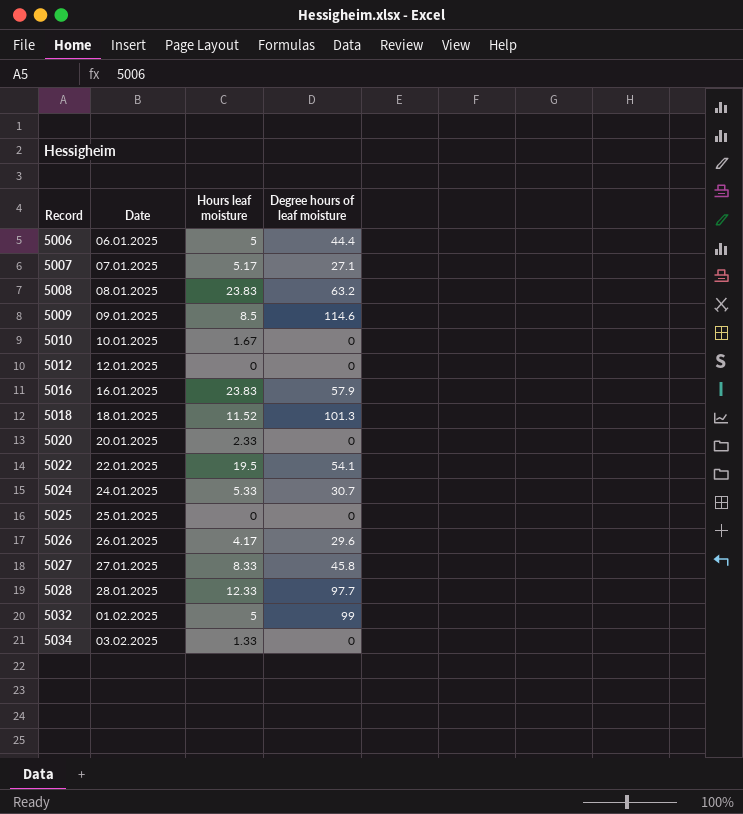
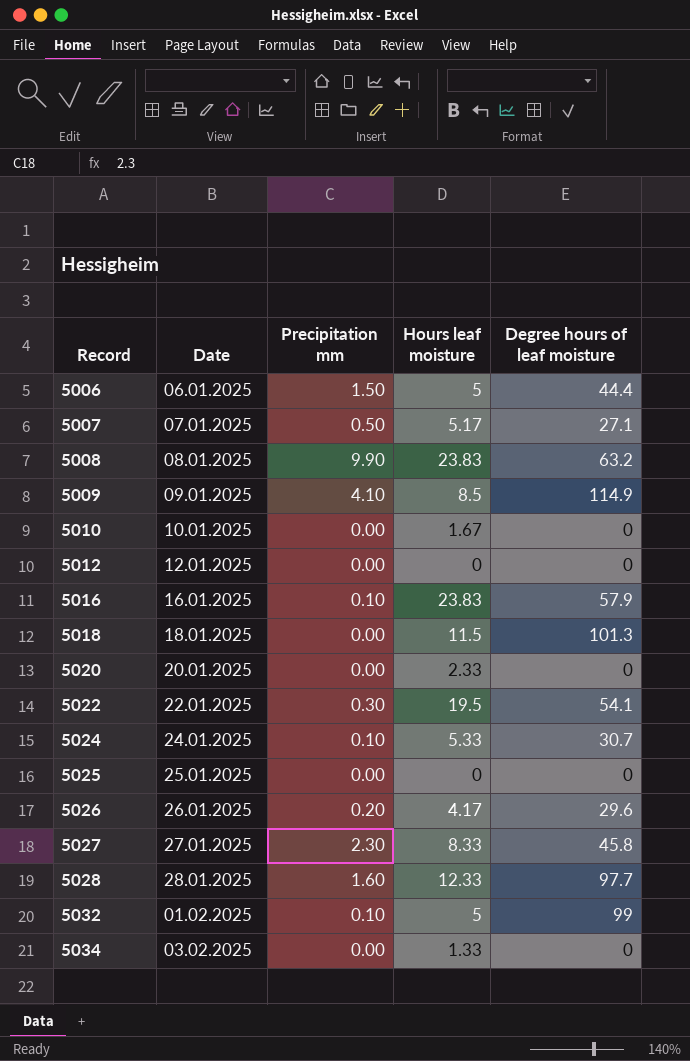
column Precipitation mm | position: none -> 3
5009 | Degree hours of leaf moisture: 114.6 -> 114.9
5018 | Hours leaf moisture: 11.52 -> 11.5

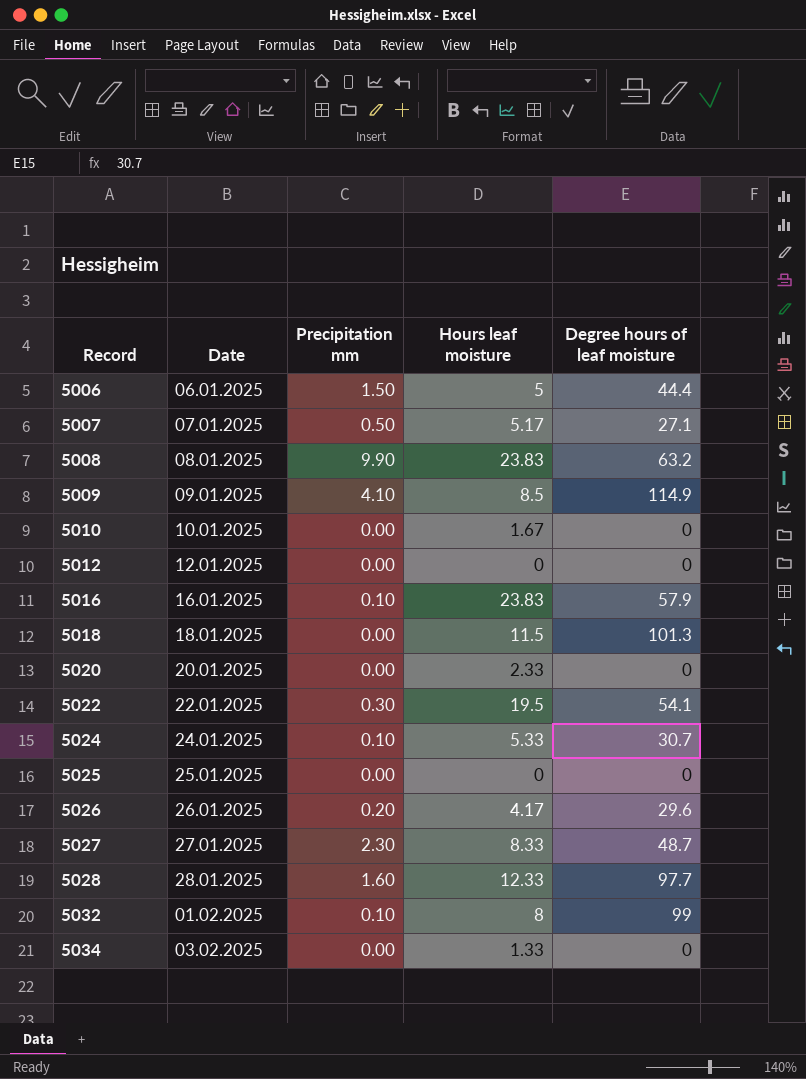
5027 | Degree hours of leaf moisture: 45.8 -> 48.7
5032 | Hours leaf moisture: 5 -> 8

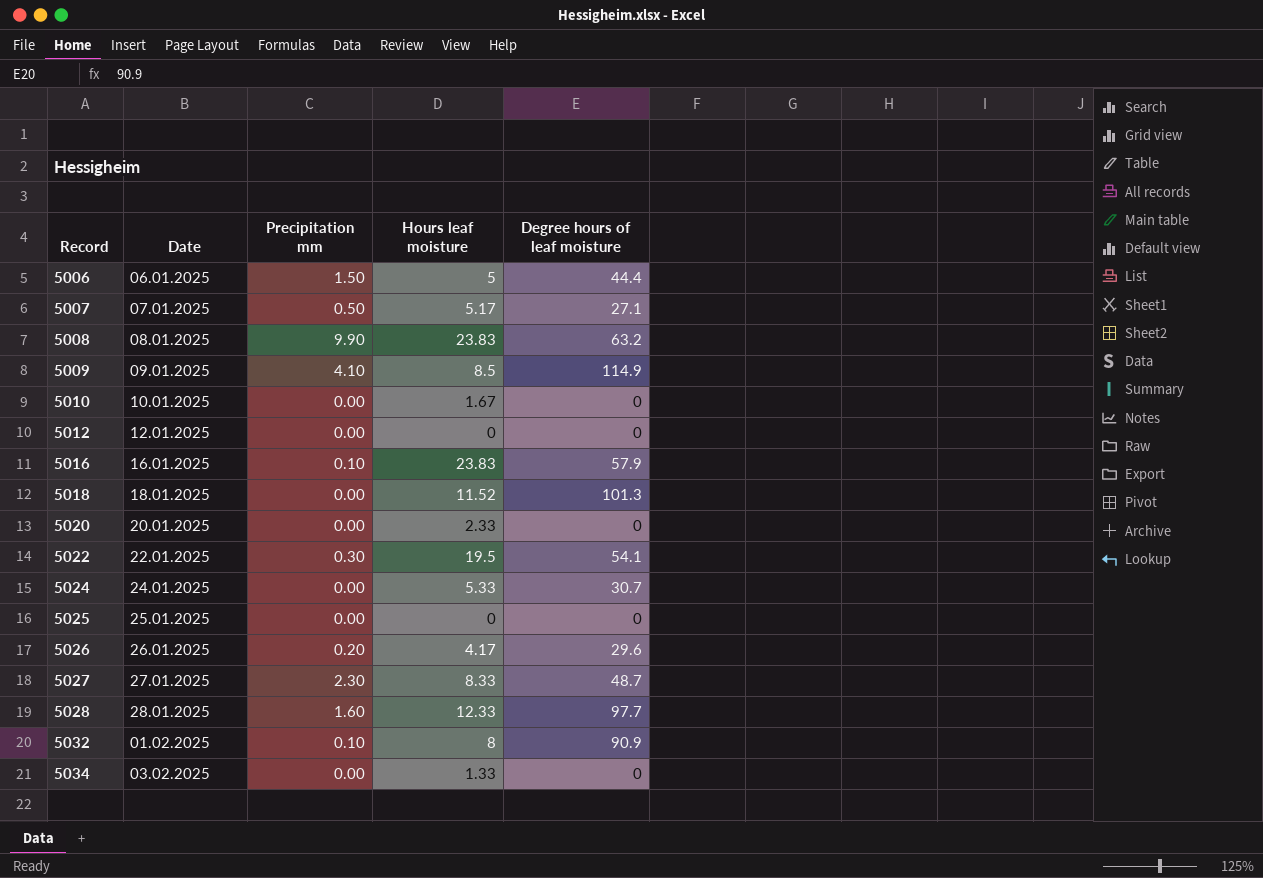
5018 | Hours leaf moisture: 11.5 -> 11.52
5024 | Precipitation mm: 0.10 -> 0.00
5032 | Degree hours of leaf moisture: 99 -> 90.9

